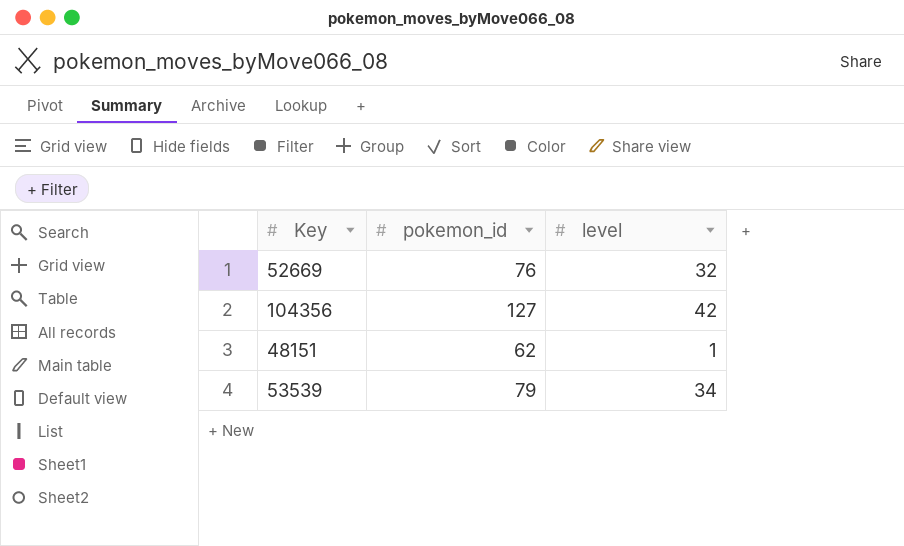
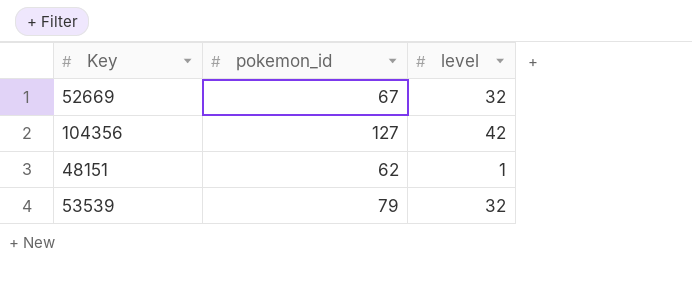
52669 | pokemon_id: 76 -> 67
53539 | level: 34 -> 32

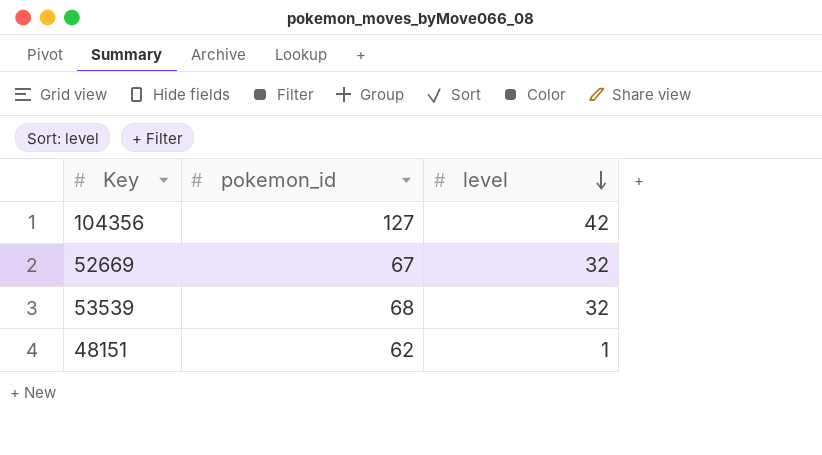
row order: none -> level descending
53539 | pokemon_id: 79 -> 68

